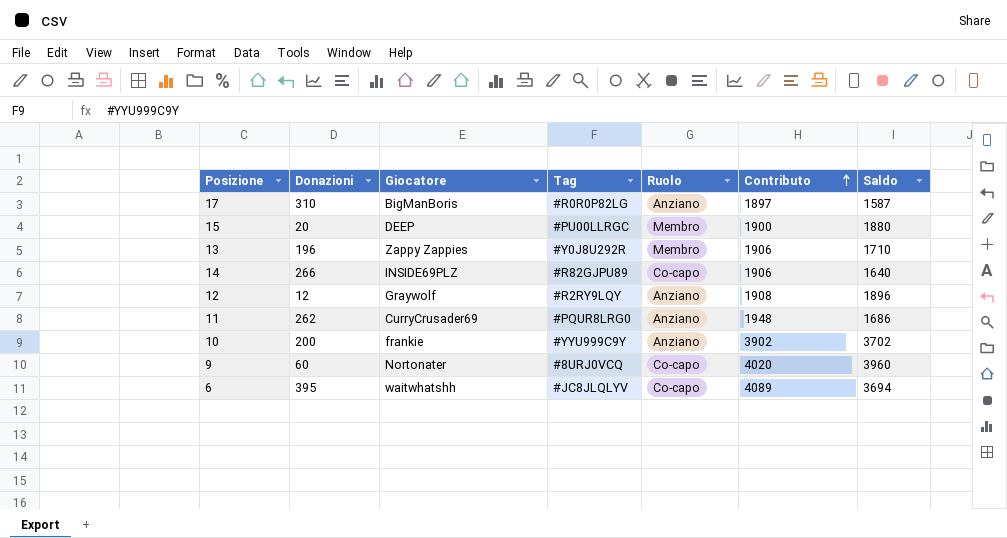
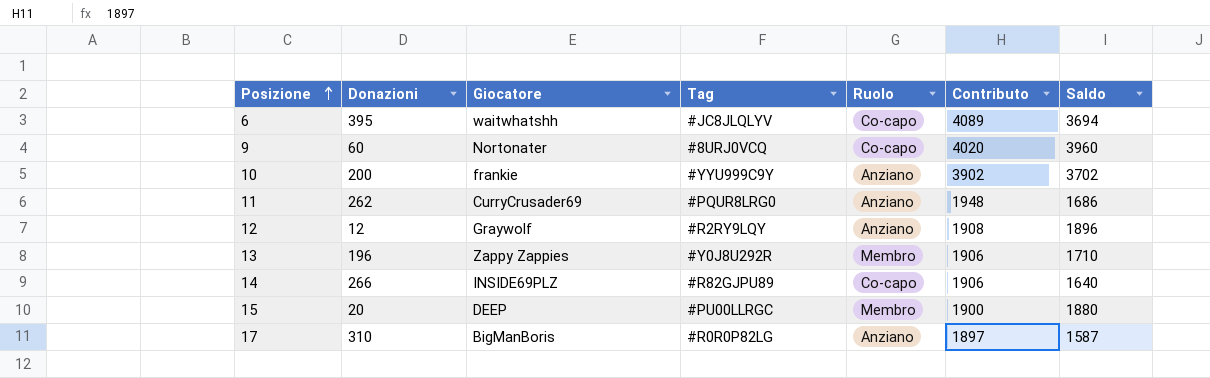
row order: Contributo ascending -> Posizione ascending

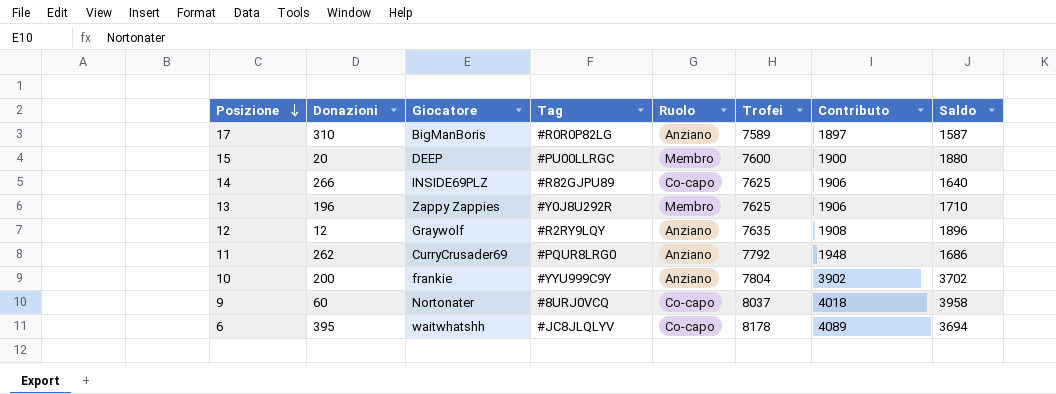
row order: Posizione ascending -> Posizione descending
column Trofei | position: none -> 6
9 | Contributo: 4020 -> 4018
9 | Saldo: 3960 -> 3958

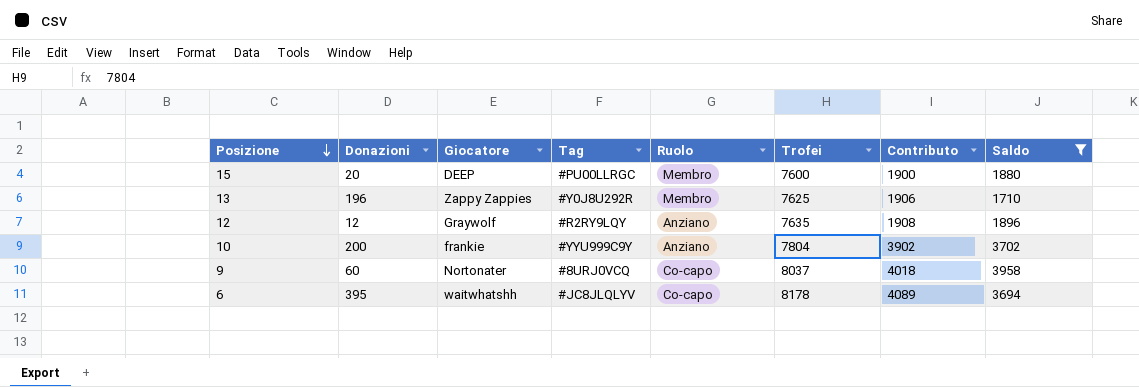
filter: none -> Saldo >= 1710

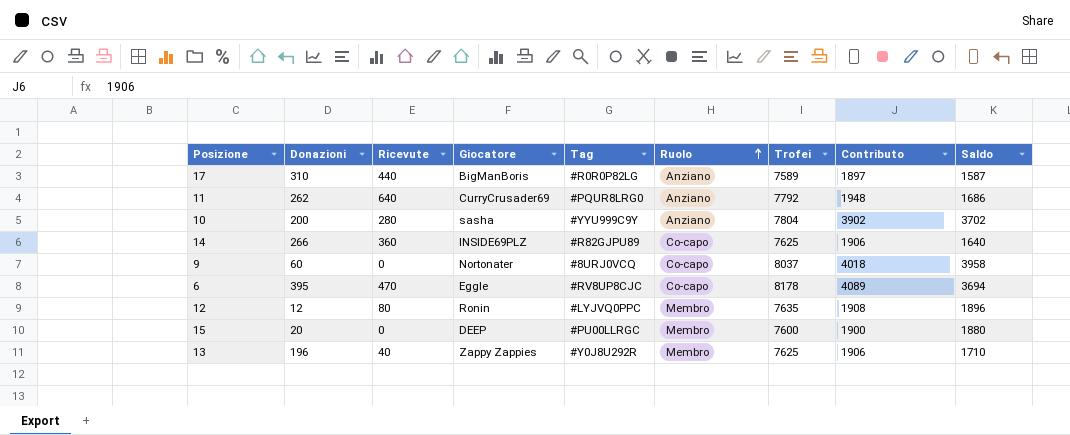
filter: Saldo >= 1710 -> none
row order: Posizione descending -> Ruolo ascending
column Ricevute | position: none -> 3
10 | Giocatore: frankie -> sasha
6 | Giocatore: waitwhatshh -> Eggle
6 | Tag: #JC8JLQLYV -> #RV8UP8CJC
12 | Giocatore: Graywolf -> Ronin
12 | Tag: #R2RY9LQY -> #LYJVQ0PPC
12 | Ruolo: Anziano -> Membro

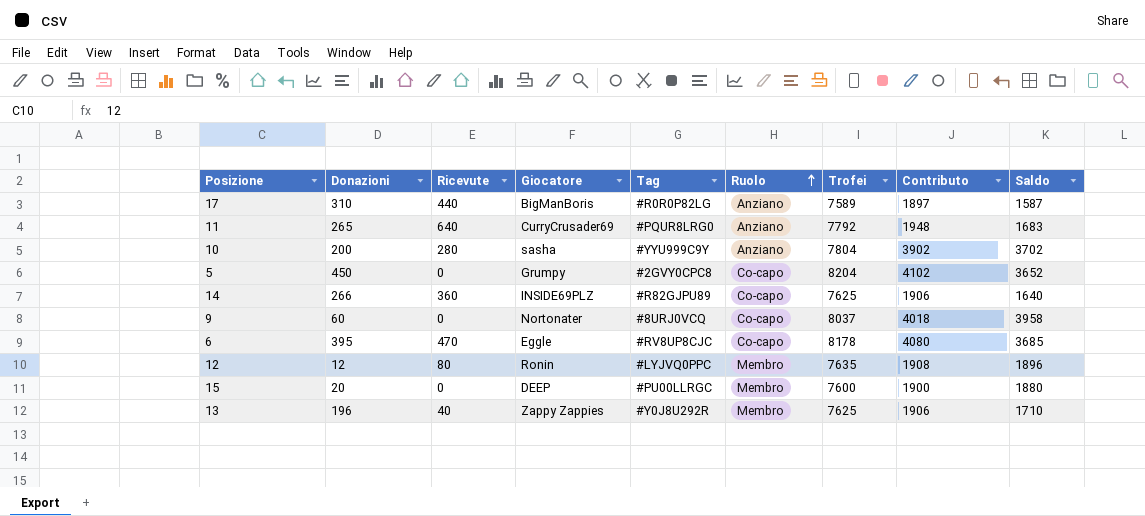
11 | Donazioni: 262 -> 265
11 | Saldo: 1686 -> 1683
row 5: none -> 450 | 0 | Grumpy | #2GVY0CPC8 | Co-capo | 8204 | 4102 | 3652
6 | Contributo: 4089 -> 4080
6 | Saldo: 3694 -> 3685

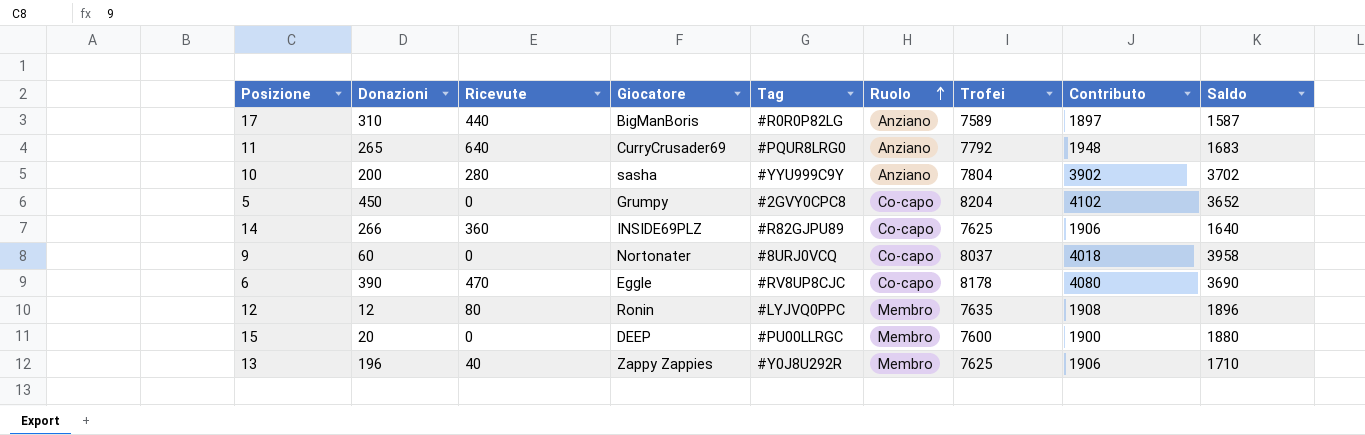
6 | Donazioni: 395 -> 390
6 | Saldo: 3685 -> 3690

